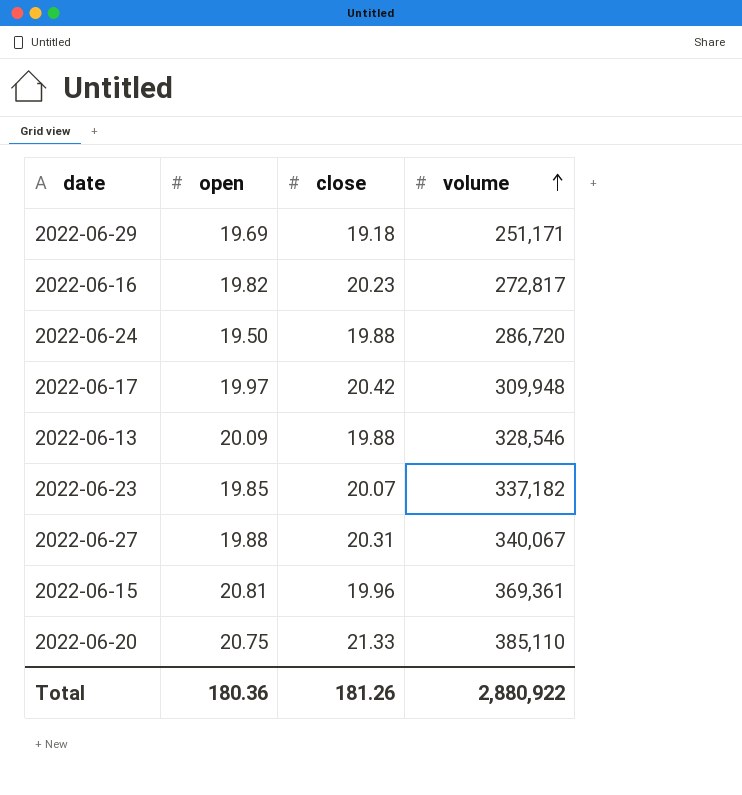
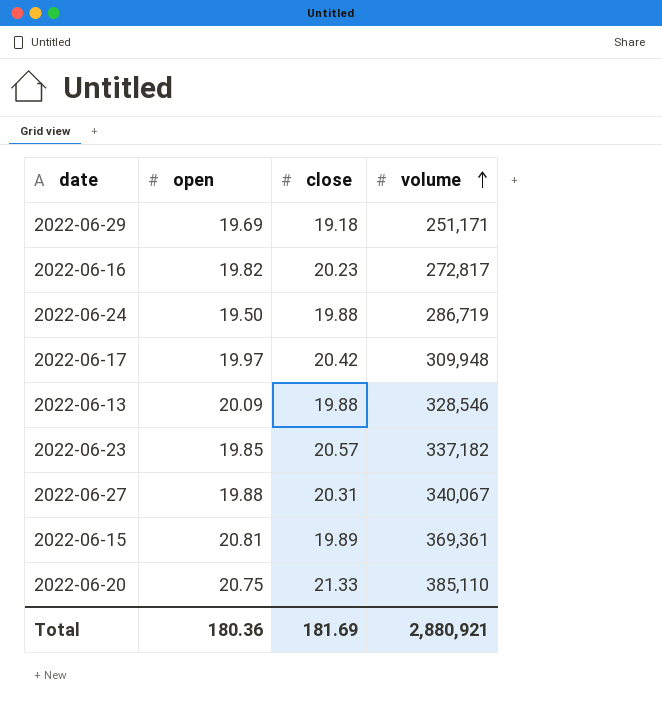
2022-06-24 | volume: 286,720 -> 286,719
2022-06-23 | close: 20.07 -> 20.57
2022-06-15 | close: 19.96 -> 19.89
Total | close: 181.26 -> 181.69
Total | volume: 2,880,922 -> 2,880,921

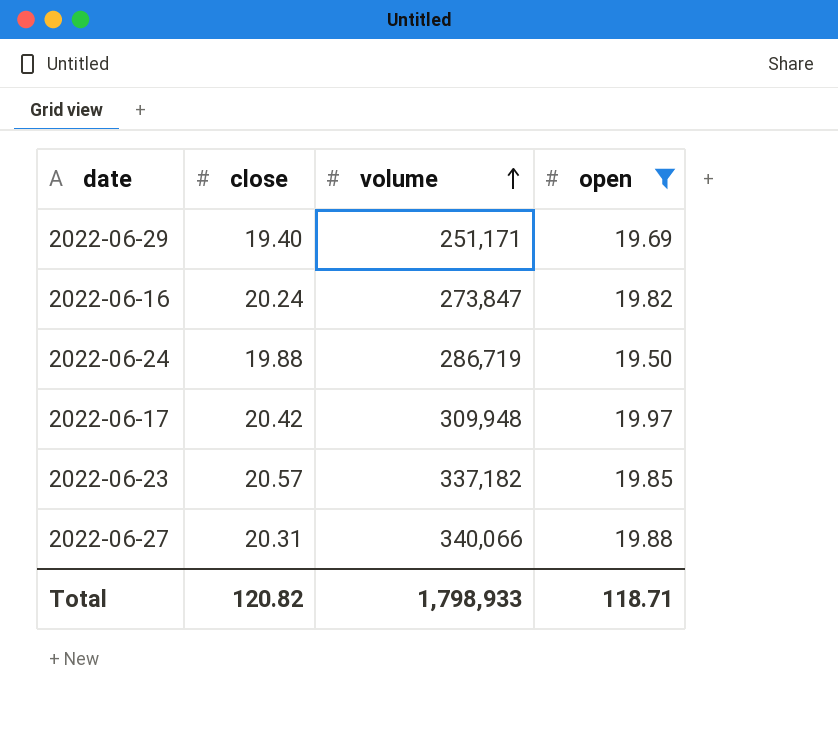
filter: none -> open <= 19.97
column open | position: 2 -> 4
2022-06-29 | close: 19.18 -> 19.40
2022-06-16 | close: 20.23 -> 20.24
2022-06-16 | volume: 272,817 -> 273,847
2022-06-27 | volume: 340,067 -> 340,066
Total | close: 181.69 -> 120.82
Total | volume: 2,880,921 -> 1,798,933
Total | open: 180.36 -> 118.71

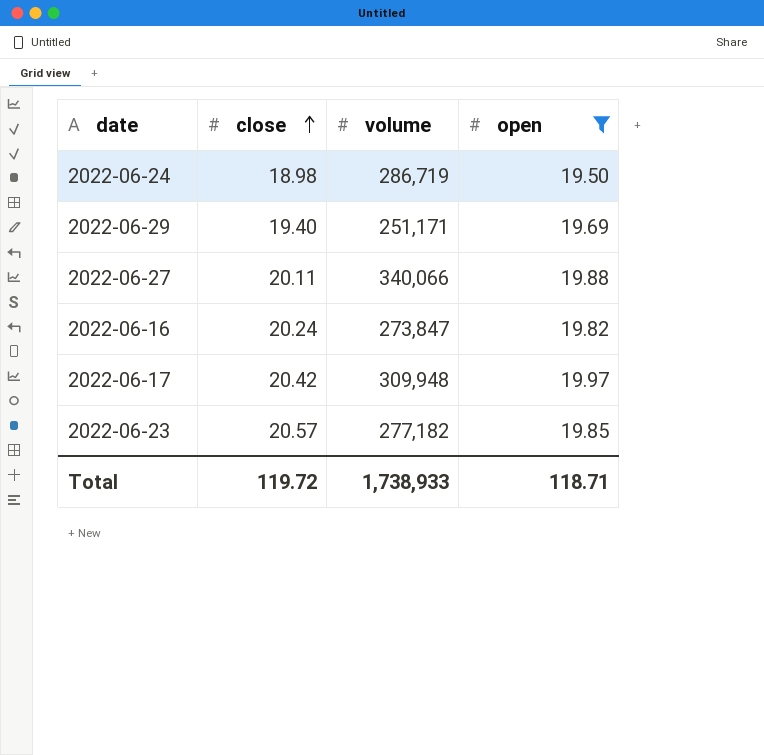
row order: volume ascending -> close ascending
2022-06-24 | close: 19.88 -> 18.98
2022-06-27 | close: 20.31 -> 20.11
2022-06-23 | volume: 337,182 -> 277,182
Total | close: 120.82 -> 119.72
Total | volume: 1,798,933 -> 1,738,933

